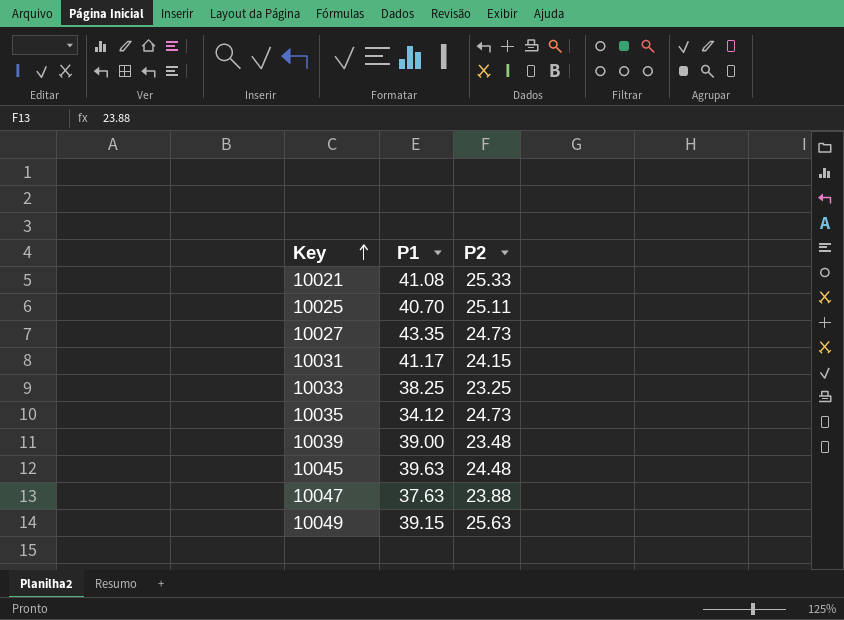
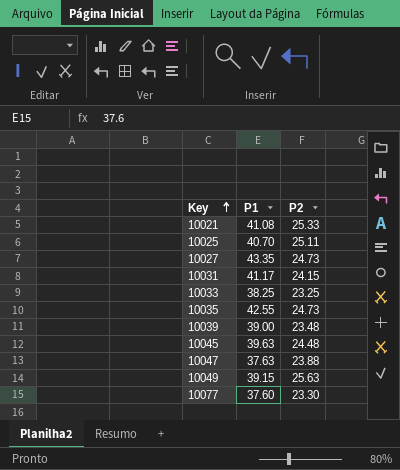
10035 | P1: 34.12 -> 42.55
row 10077: none -> 37.60 | 23.30

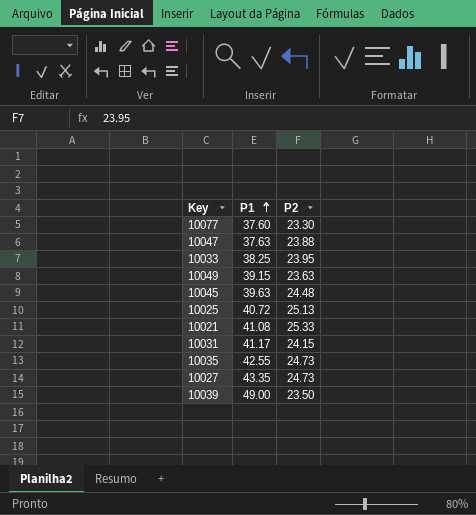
row order: Key ascending -> P1 ascending
10033 | P2: 23.25 -> 23.95
10049 | P2: 25.63 -> 23.63
10025 | P1: 40.70 -> 40.72
10025 | P2: 25.11 -> 25.13
10039 | P1: 39.00 -> 49.00
10039 | P2: 23.48 -> 23.50

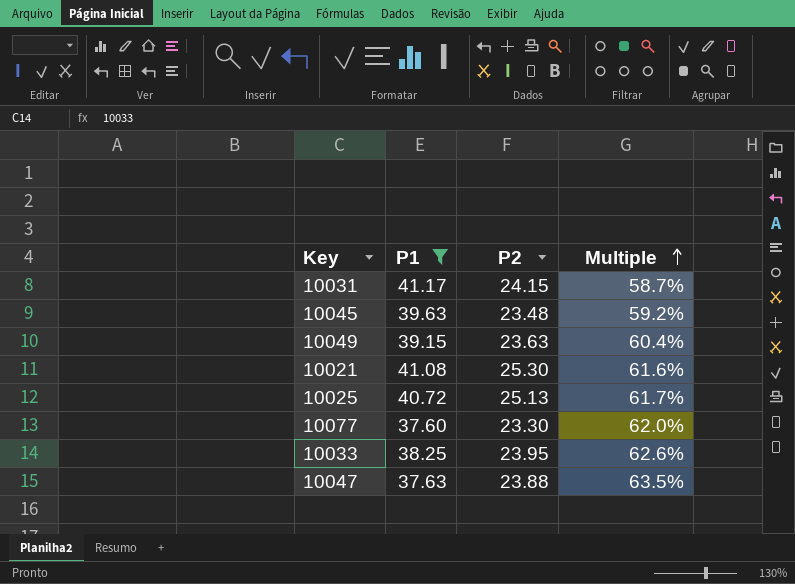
filter: none -> P1 <= 41.17
row order: P1 ascending -> Multiple ascending
column Multiple | formula: none -> [P2] / [P1]
10045 | P2: 24.48 -> 23.48
10021 | P2: 25.33 -> 25.30

